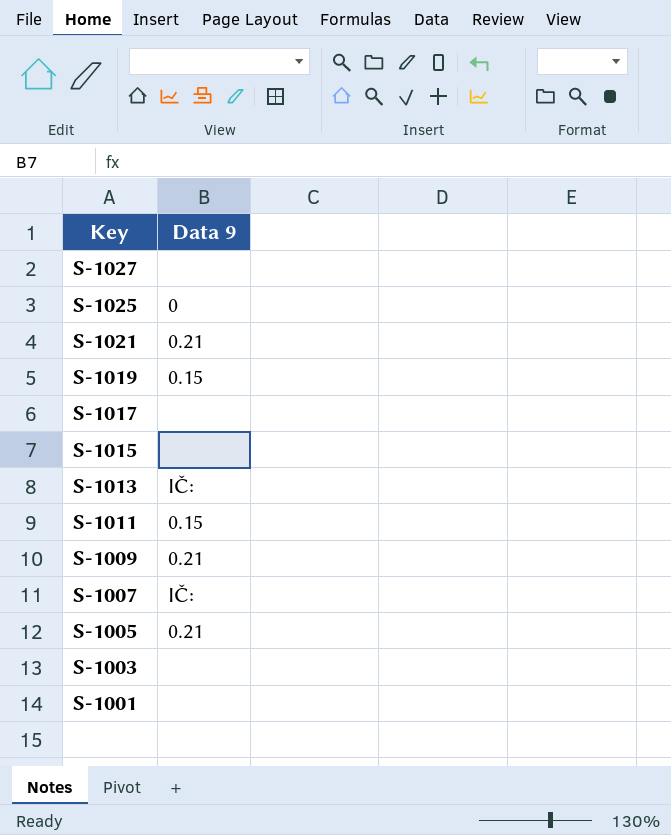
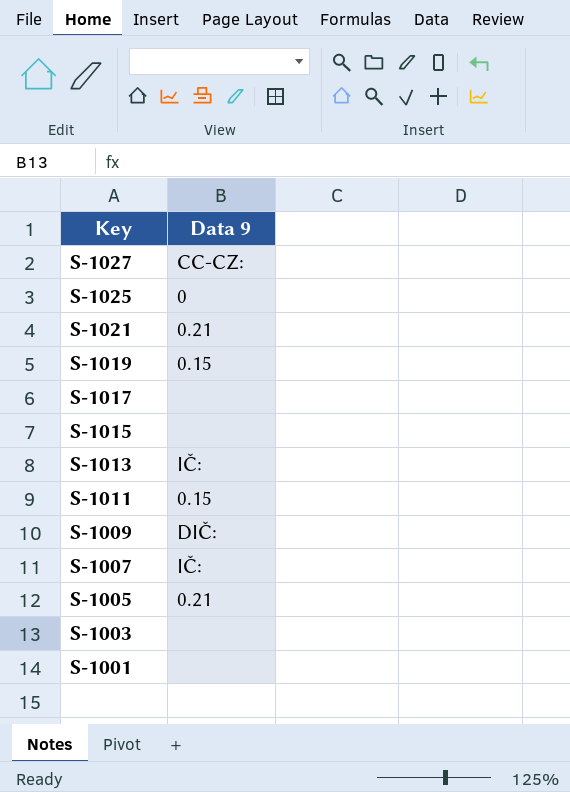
S-1027 | Data 9: none -> CC-CZ:
S-1009 | Data 9: 0.21 -> DIČ:

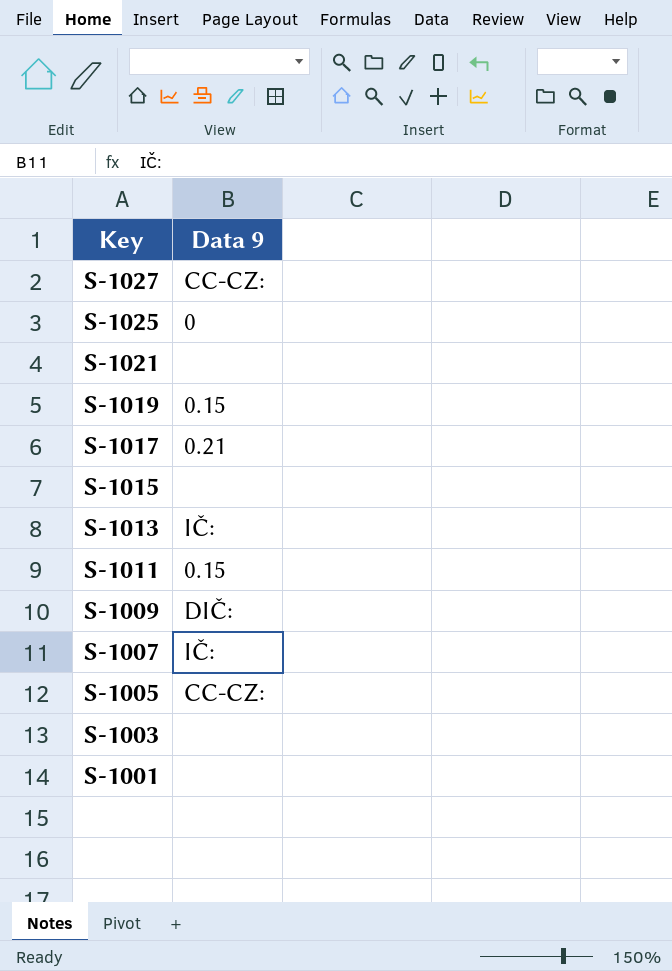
S-1021 | Data 9: 0.21 -> none
S-1017 | Data 9: none -> 0.21
S-1005 | Data 9: 0.21 -> CC-CZ:

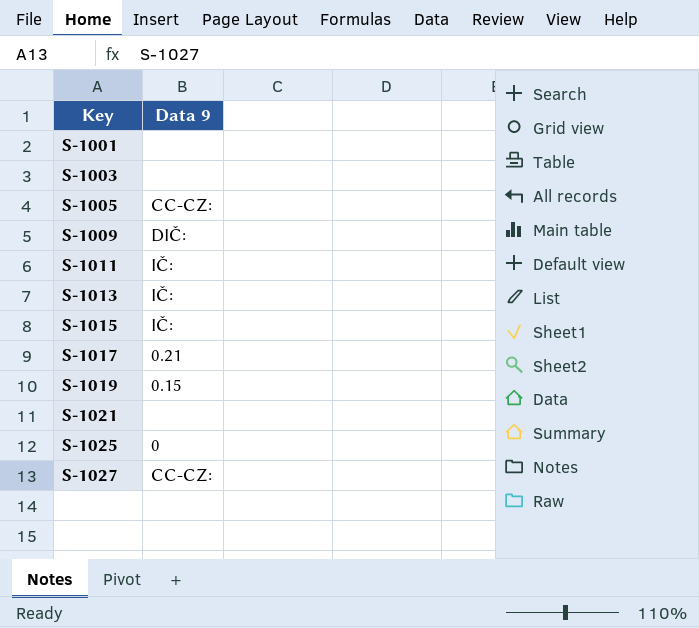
row order: Key descending -> Key ascending
row S-1007: IČ: -> none
S-1011 | Data 9: 0.15 -> IČ:
S-1015 | Data 9: none -> IČ:

